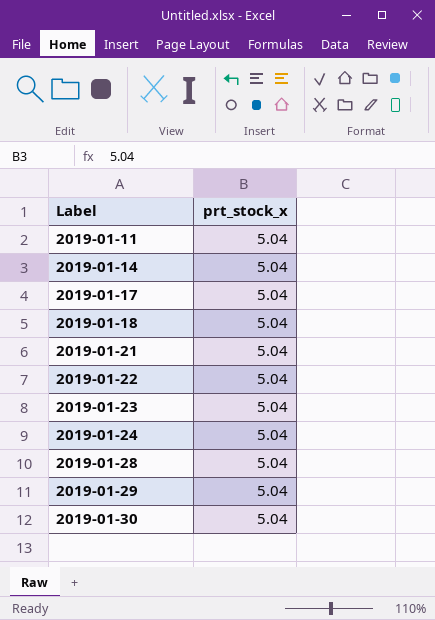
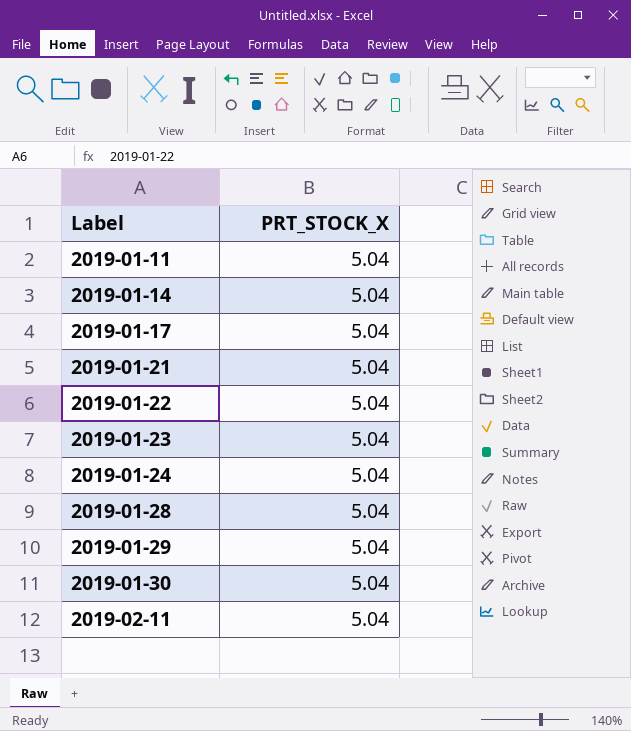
column name: prt_stock_x -> PRT_STOCK_X
row 2019-01-18: 5.04 -> none
row 2019-02-11: none -> 5.04

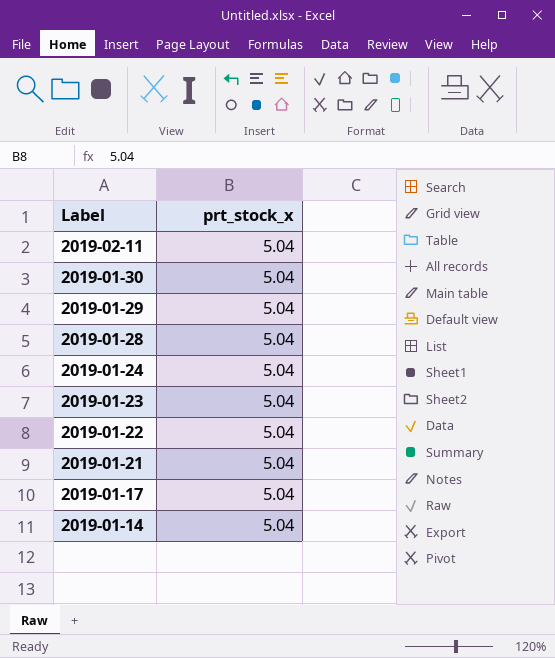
row order: Label ascending -> Label descending
column name: PRT_STOCK_X -> prt_stock_x
row 2019-01-11: 5.04 -> none

